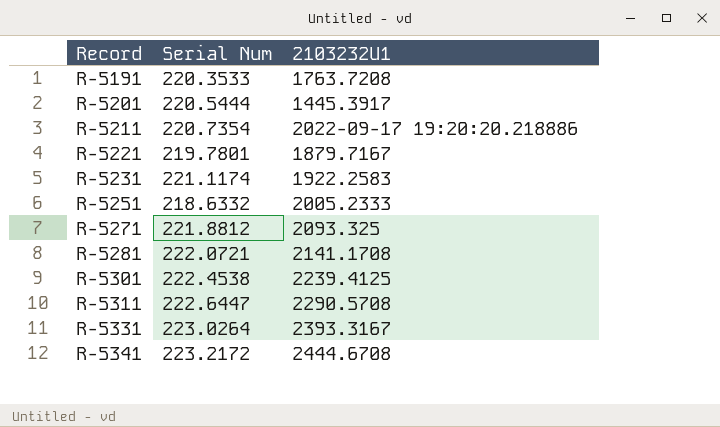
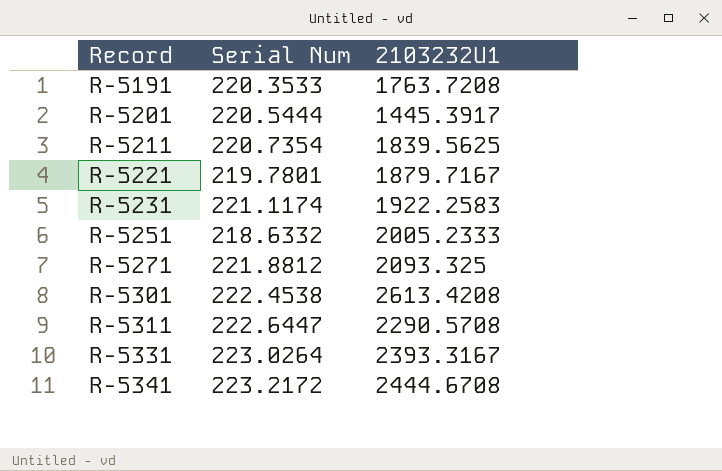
row R-5281: 222.0721 | 2141.1708 -> none
R-5211 | 2103232U1: 2022-09-17 19:20:20.218886 -> 1839.5625
R-5301 | 2103232U1: 2239.4125 -> 2613.4208

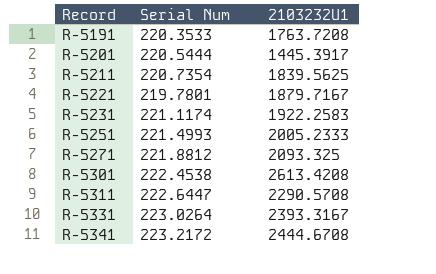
R-5251 | Serial Num: 218.6332 -> 221.4993

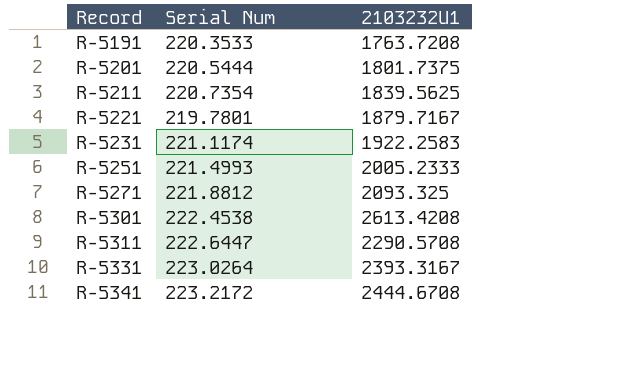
R-5201 | 2103232U1: 1445.3917 -> 1801.7375

